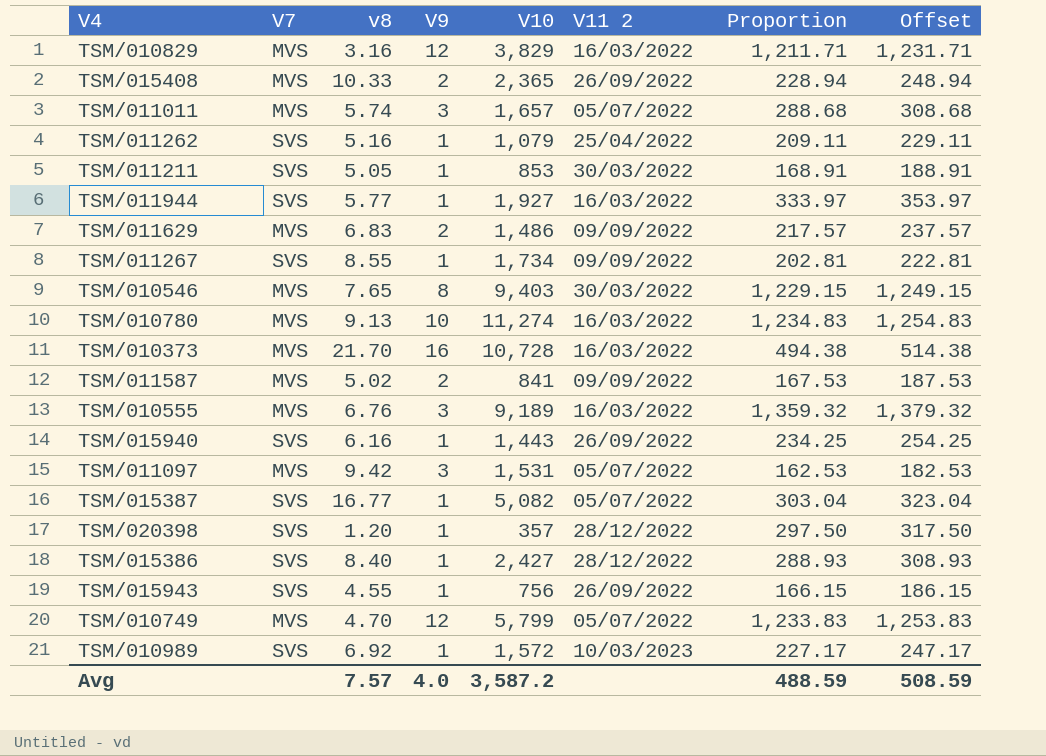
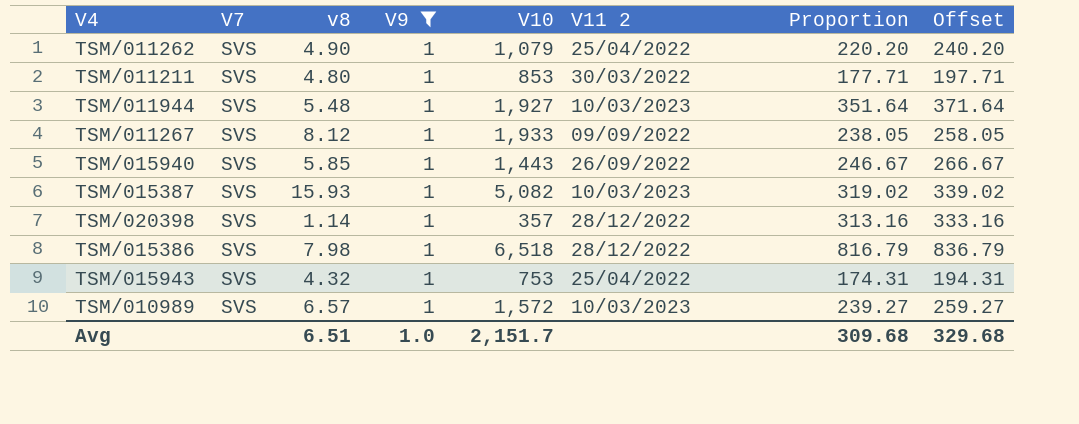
filter: none -> V9 = 1
TSM/011262 | v8: 5.16 -> 4.90
TSM/011262 | Proportion: 209.11 -> 220.20
TSM/011262 | Offset: 229.11 -> 240.20
TSM/011211 | v8: 5.05 -> 4.80
TSM/011211 | Proportion: 168.91 -> 177.71
TSM/011211 | Offset: 188.91 -> 197.71
TSM/011944 | v8: 5.77 -> 5.48
TSM/011944 | V11 2: 16/03/2022 -> 10/03/2023
TSM/011944 | Proportion: 333.97 -> 351.64
TSM/011944 | Offset: 353.97 -> 371.64
TSM/011267 | v8: 8.55 -> 8.12
TSM/011267 | V10: 1,734 -> 1,933
TSM/011267 | Proportion: 202.81 -> 238.05
TSM/011267 | Offset: 222.81 -> 258.05
TSM/015940 | v8: 6.16 -> 5.85
TSM/015940 | Proportion: 234.25 -> 246.67
TSM/015940 | Offset: 254.25 -> 266.67
TSM/015387 | v8: 16.77 -> 15.93
TSM/015387 | V11 2: 05/07/2022 -> 10/03/2023
TSM/015387 | Proportion: 303.04 -> 319.02
TSM/015387 | Offset: 323.04 -> 339.02
TSM/020398 | v8: 1.20 -> 1.14
TSM/020398 | Proportion: 297.50 -> 313.16
TSM/020398 | Offset: 317.50 -> 333.16
TSM/015386 | v8: 8.40 -> 7.98
TSM/015386 | V10: 2,427 -> 6,518
TSM/015386 | Proportion: 288.93 -> 816.79
TSM/015386 | Offset: 308.93 -> 836.79
TSM/015943 | v8: 4.55 -> 4.32
TSM/015943 | V10: 756 -> 753
TSM/015943 | V11 2: 26/09/2022 -> 25/04/2022
TSM/015943 | Proportion: 166.15 -> 174.31
TSM/015943 | Offset: 186.15 -> 194.31
TSM/010989 | v8: 6.92 -> 6.57
TSM/010989 | Proportion: 227.17 -> 239.27
TSM/010989 | Offset: 247.17 -> 259.27
Avg | v8: 7.57 -> 6.51
Avg | V9: 4.0 -> 1.0
Avg | V10: 3,587.2 -> 2,151.7
Avg | Proportion: 488.59 -> 309.68
Avg | Offset: 508.59 -> 329.68

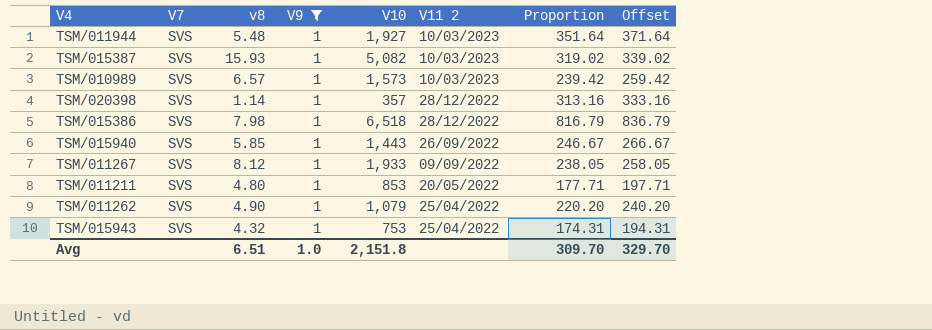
row order: none -> V11 2 descending
TSM/010989 | V10: 1,572 -> 1,573
TSM/010989 | Proportion: 239.27 -> 239.42
TSM/010989 | Offset: 259.27 -> 259.42
TSM/011211 | V11 2: 30/03/2022 -> 20/05/2022
Avg | V10: 2,151.7 -> 2,151.8
Avg | Proportion: 309.68 -> 309.70
Avg | Offset: 329.68 -> 329.70

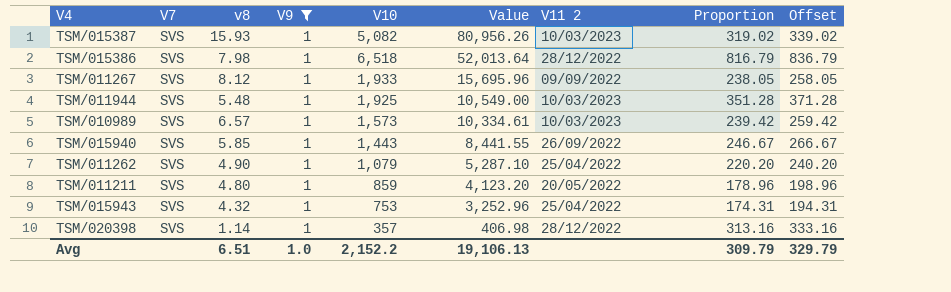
row order: V11 2 descending -> Value descending
column Value | formula: none -> [v8] * [V10]
TSM/011944 | V10: 1,927 -> 1,925
TSM/011944 | Proportion: 351.64 -> 351.28
TSM/011944 | Offset: 371.64 -> 371.28
TSM/011211 | V10: 853 -> 859
TSM/011211 | Proportion: 177.71 -> 178.96
TSM/011211 | Offset: 197.71 -> 198.96
Avg | V10: 2,151.8 -> 2,152.2
Avg | Proportion: 309.70 -> 309.79
Avg | Offset: 329.70 -> 329.79

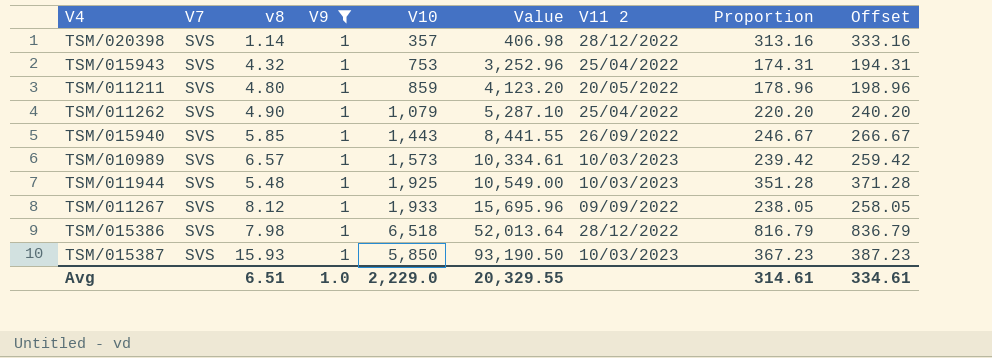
row order: Value descending -> Value ascending
TSM/015387 | V10: 5,082 -> 5,850
TSM/015387 | Value: 80,956.26 -> 93,190.50
TSM/015387 | Proportion: 319.02 -> 367.23
TSM/015387 | Offset: 339.02 -> 387.23
Avg | V10: 2,152.2 -> 2,229.0
Avg | Value: 19,106.13 -> 20,329.55
Avg | Proportion: 309.79 -> 314.61
Avg | Offset: 329.79 -> 334.61

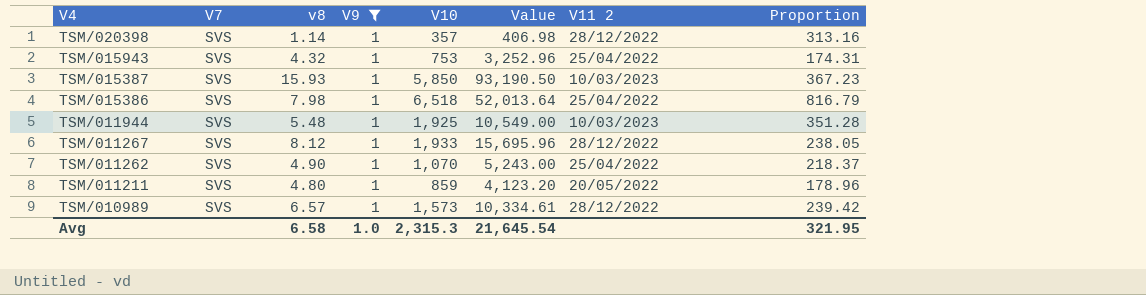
row order: Value ascending -> V4 descending
column Offset | formula: [Proportion] + 20 -> none
row TSM/015940: SVS | 5.85 | 1 | 1,443 | 8,441.55 | 26/09/2022 | 246.67 | 266.67 -> none
TSM/015386 | V11 2: 28/12/2022 -> 25/04/2022
TSM/011267 | V11 2: 09/09/2022 -> 28/12/2022
TSM/011262 | V10: 1,079 -> 1,070
TSM/011262 | Value: 5,287.10 -> 5,243.00
TSM/011262 | Proportion: 220.20 -> 218.37
TSM/010989 | V11 2: 10/03/2023 -> 28/12/2022
Avg | v8: 6.51 -> 6.58
Avg | V10: 2,229.0 -> 2,315.3
Avg | Value: 20,329.55 -> 21,645.54
Avg | Proportion: 314.61 -> 321.95

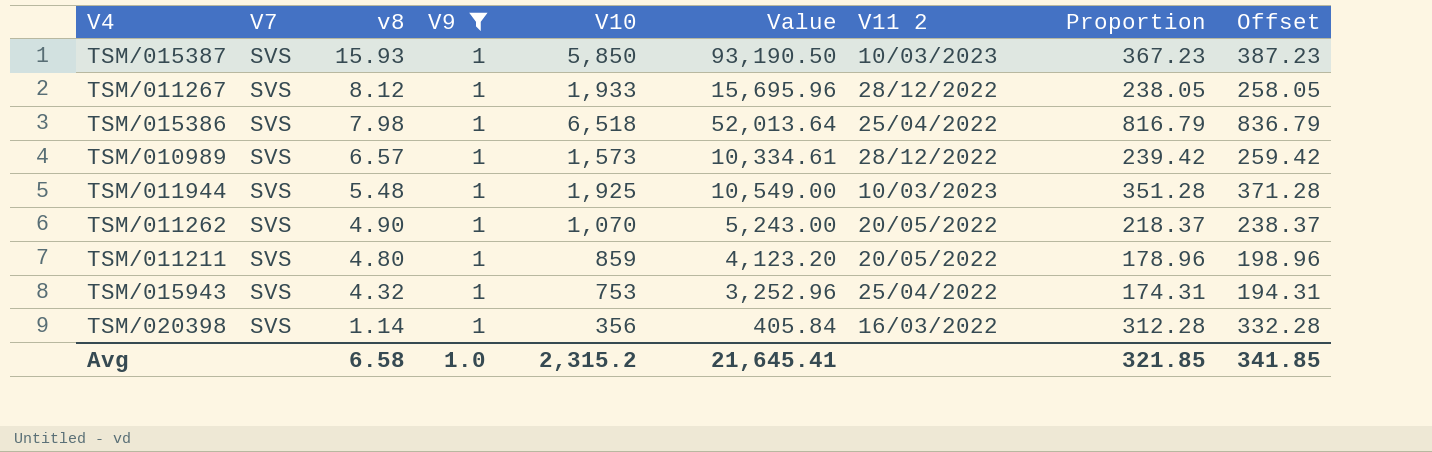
row order: V4 descending -> v8 descending
column Offset | formula: none -> [Proportion] + 20
TSM/011262 | V11 2: 25/04/2022 -> 20/05/2022
TSM/020398 | V10: 357 -> 356
TSM/020398 | Value: 406.98 -> 405.84
TSM/020398 | V11 2: 28/12/2022 -> 16/03/2022
TSM/020398 | Proportion: 313.16 -> 312.28
Avg | V10: 2,315.3 -> 2,315.2
Avg | Value: 21,645.54 -> 21,645.41
Avg | Proportion: 321.95 -> 321.85

